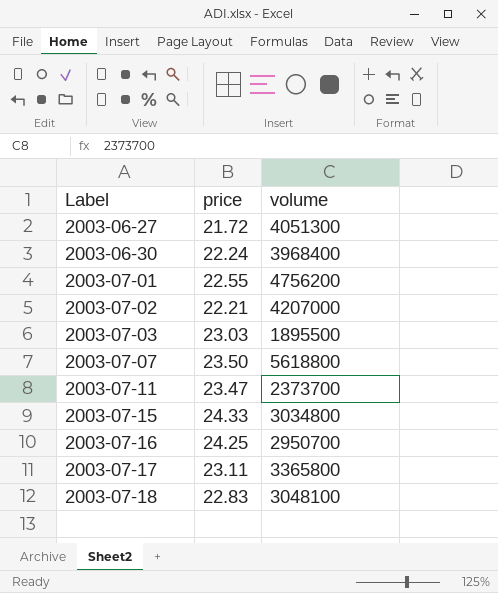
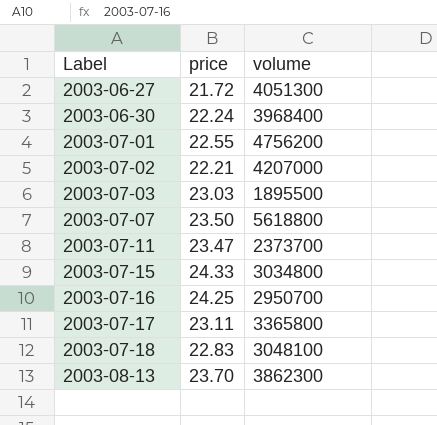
row 2003-08-13: none -> 23.70 | 3862300

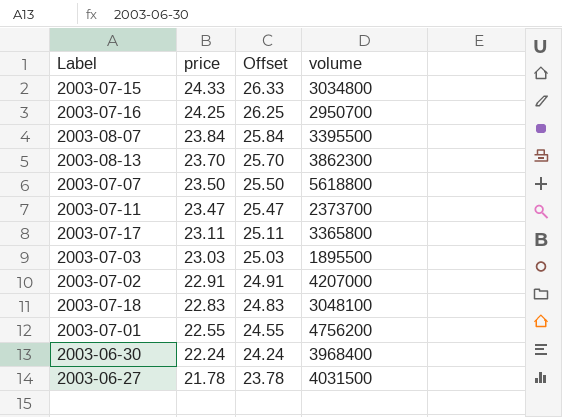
row order: Label ascending -> price descending
column Offset | formula: none -> [price] + 2
row 2003-08-07: none -> 23.84 | 25.84 | 3395500
2003-07-02 | price: 22.21 -> 22.91
2003-06-27 | price: 21.72 -> 21.78
2003-06-27 | volume: 4051300 -> 4031500

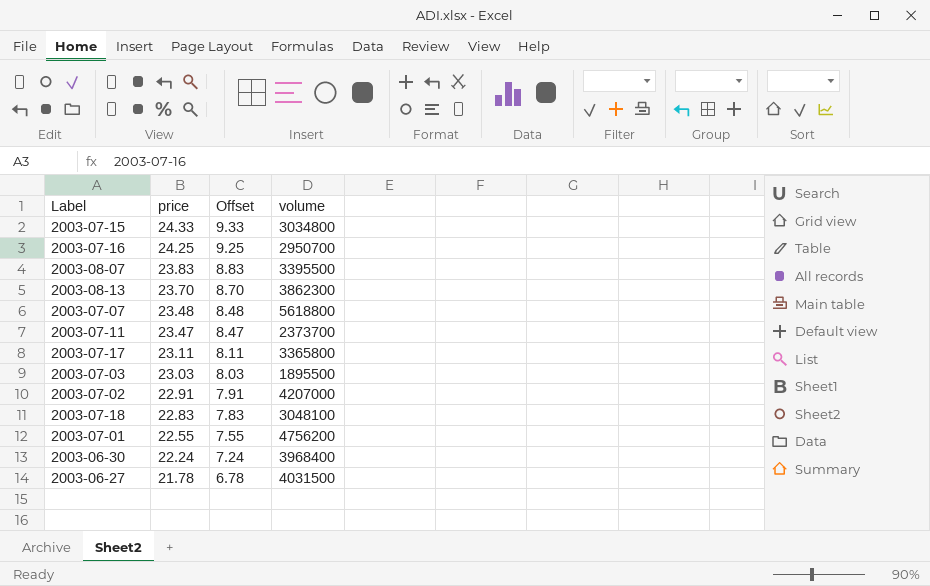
column Offset | formula: [price] + 2 -> [price] - 15
2003-08-07 | price: 23.84 -> 23.83
2003-07-07 | price: 23.50 -> 23.48

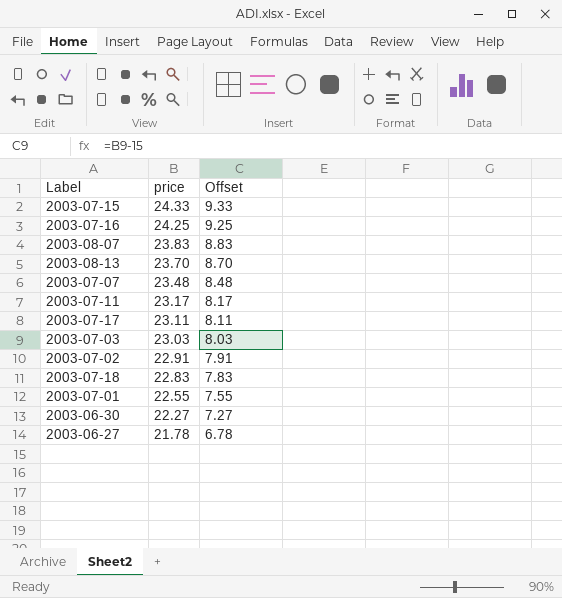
column volume | position: 4 -> none
2003-07-11 | price: 23.47 -> 23.17
2003-07-11 | Offset: 8.47 -> 8.17
2003-06-30 | price: 22.24 -> 22.27
2003-06-30 | Offset: 7.24 -> 7.27

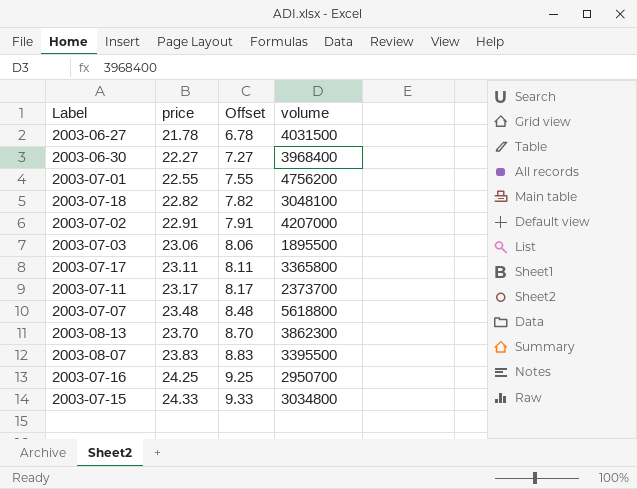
row order: price descending -> price ascending
column volume | position: none -> 4
2003-07-18 | price: 22.83 -> 22.82
2003-07-18 | Offset: 7.83 -> 7.82
2003-07-03 | price: 23.03 -> 23.06
2003-07-03 | Offset: 8.03 -> 8.06

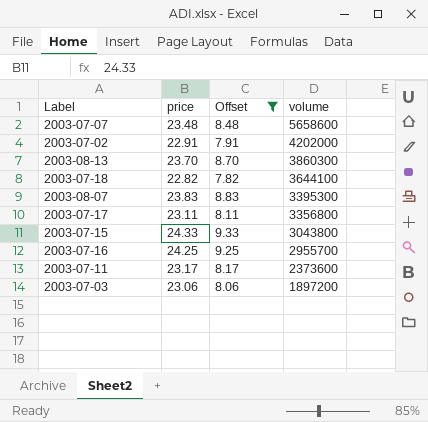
filter: none -> Offset >= 7.82
row order: price ascending -> volume descending
2003-07-07 | volume: 5618800 -> 5658600
2003-07-02 | volume: 4207000 -> 4202000
2003-08-13 | volume: 3862300 -> 3860300
2003-07-18 | volume: 3048100 -> 3644100
2003-08-07 | volume: 3395500 -> 3395300
2003-07-17 | volume: 3365800 -> 3356800
2003-07-15 | volume: 3034800 -> 3043800
2003-07-16 | volume: 2950700 -> 2955700
2003-07-11 | volume: 2373700 -> 2373600
2003-07-03 | volume: 1895500 -> 1897200

